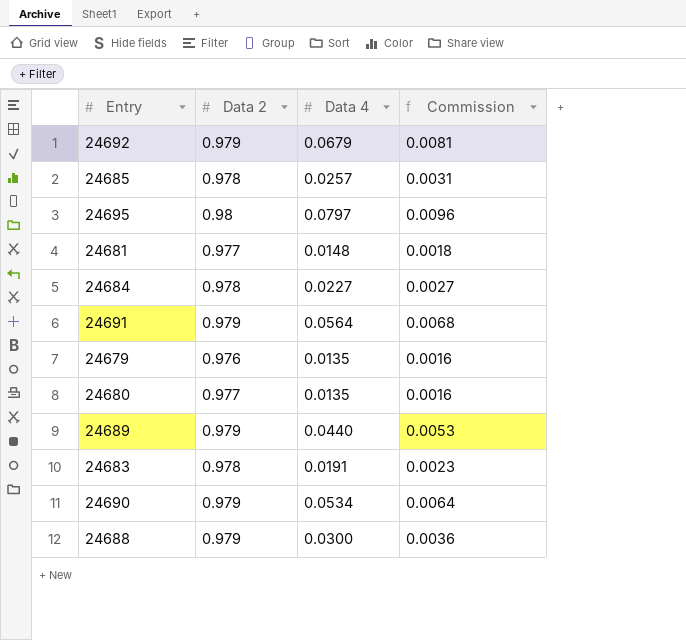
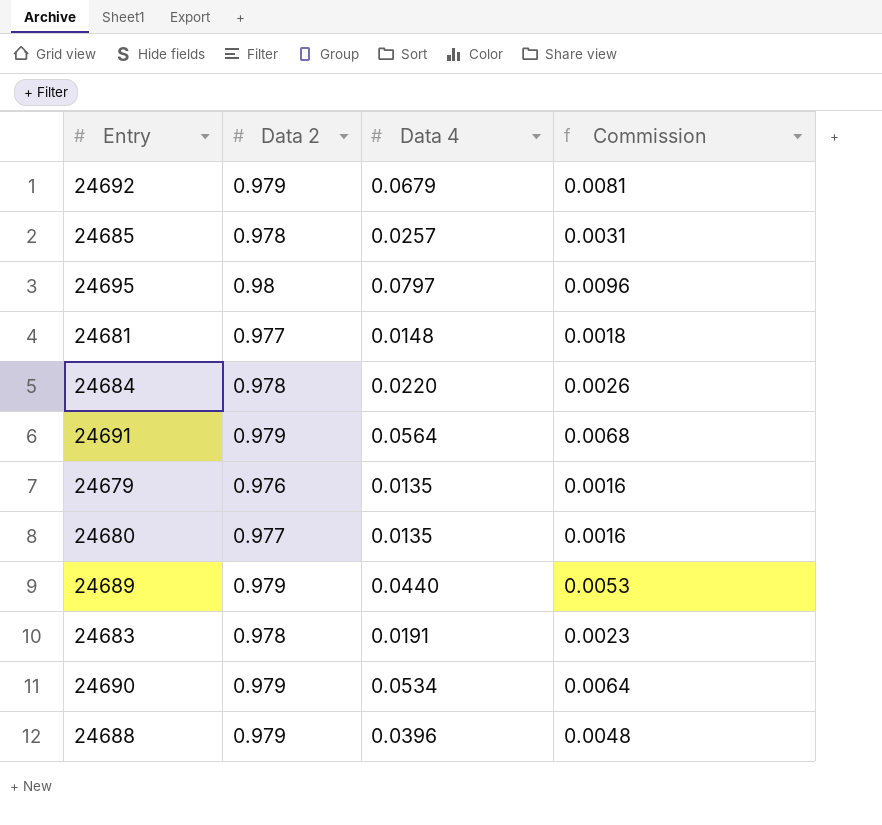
24684 | Data 4: 0.0227 -> 0.0220
24684 | Commission: 0.0027 -> 0.0026
24688 | Data 4: 0.0300 -> 0.0396
24688 | Commission: 0.0036 -> 0.0048

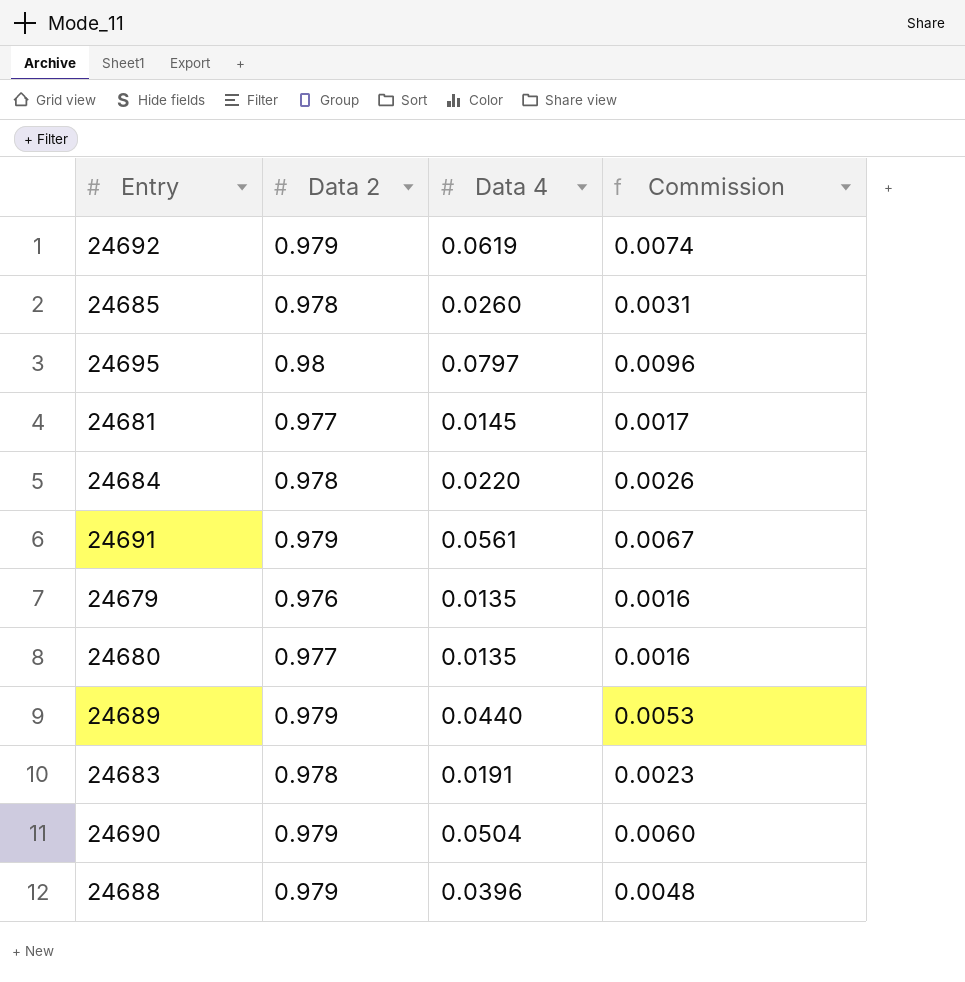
24692 | Data 4: 0.0679 -> 0.0619
24692 | Commission: 0.0081 -> 0.0074
24685 | Data 4: 0.0257 -> 0.0260
24681 | Data 4: 0.0148 -> 0.0145
24681 | Commission: 0.0018 -> 0.0017
24691 | Data 4: 0.0564 -> 0.0561
24691 | Commission: 0.0068 -> 0.0067
24690 | Data 4: 0.0534 -> 0.0504
24690 | Commission: 0.0064 -> 0.0060

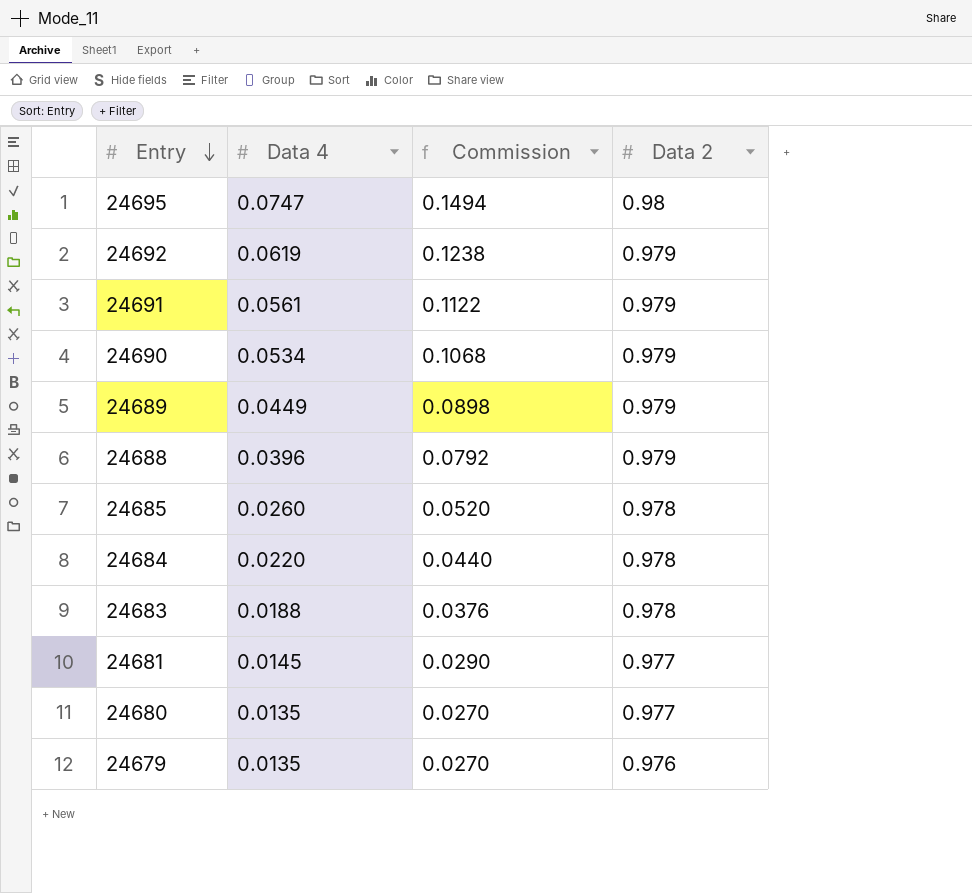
row order: none -> Entry descending
column Commission | formula: [Data 4] * 0.12 -> [Data 4] * 2
column Data 2 | position: 2 -> 4
24695 | Data 4: 0.0797 -> 0.0747
24690 | Data 4: 0.0504 -> 0.0534
24689 | Data 4: 0.0440 -> 0.0449
24683 | Data 4: 0.0191 -> 0.0188

